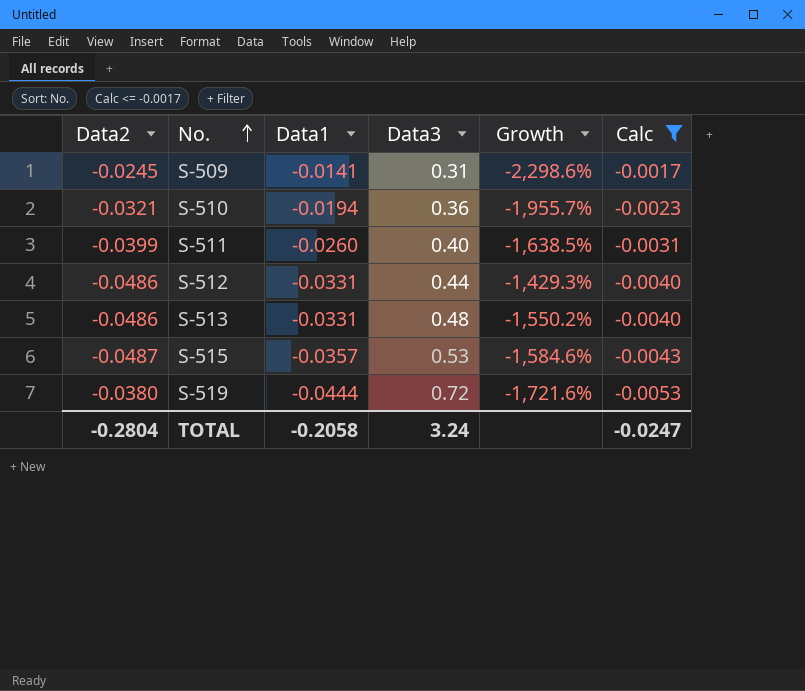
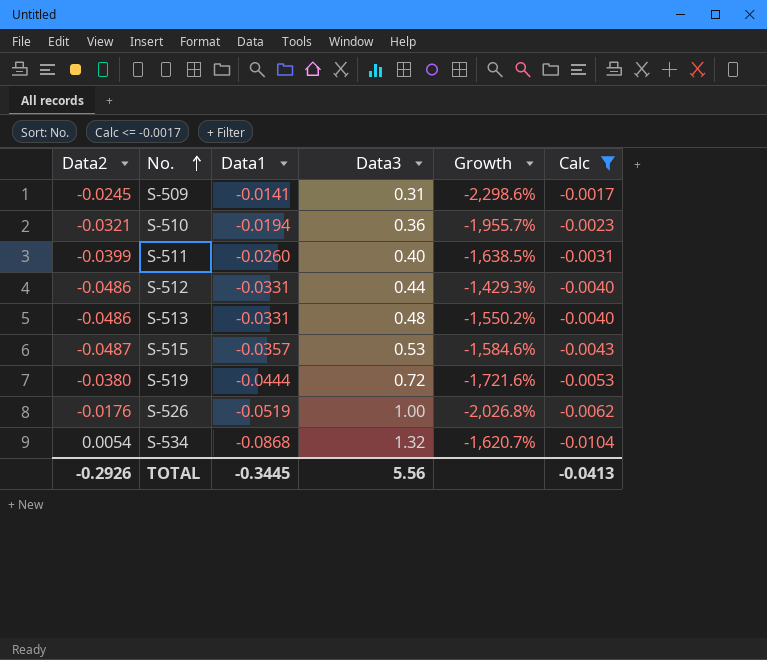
row S-526: none -> -0.0176 | -0.0519 | 1.00 | -2,026.8% | -0.0062
row S-534: none -> 0.0054 | -0.0868 | 1.32 | -1,620.7% | -0.0104
TOTAL | Data2: -0.2804 -> -0.2926
TOTAL | Data1: -0.2058 -> -0.3445
TOTAL | Data3: 3.24 -> 5.56
TOTAL | Calc: -0.0247 -> -0.0413

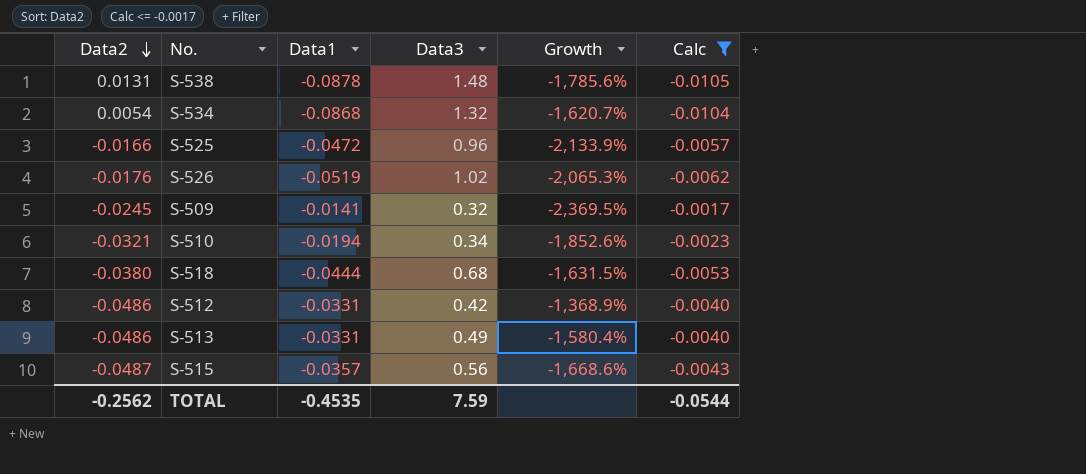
row order: No. ascending -> Data2 descending
row S-511: -0.0399 | -0.0260 | 0.40 | -1,638.5% | -0.0031 -> none
row S-519: -0.0380 | -0.0444 | 0.72 | -1,721.6% | -0.0053 -> none
row S-538: none -> 0.0131 | -0.0878 | 1.48 | -1,785.6% | -0.0105
row S-525: none -> -0.0166 | -0.0472 | 0.96 | -2,133.9% | -0.0057
S-526 | Data3: 1.00 -> 1.02
S-526 | Growth: -2,026.8% -> -2,065.3%
S-509 | Data3: 0.31 -> 0.32
S-509 | Growth: -2,298.6% -> -2,369.5%
S-510 | Data3: 0.36 -> 0.34
S-510 | Growth: -1,955.7% -> -1,852.6%
row S-518: none -> -0.0380 | -0.0444 | 0.68 | -1,631.5% | -0.0053
S-512 | Data3: 0.44 -> 0.42
S-512 | Growth: -1,429.3% -> -1,368.9%
S-513 | Data3: 0.48 -> 0.49
S-513 | Growth: -1,550.2% -> -1,580.4%
S-515 | Data3: 0.53 -> 0.56
S-515 | Growth: -1,584.6% -> -1,668.6%
TOTAL | Data2: -0.2926 -> -0.2562
TOTAL | Data1: -0.3445 -> -0.4535
TOTAL | Data3: 5.56 -> 7.59
TOTAL | Calc: -0.0413 -> -0.0544

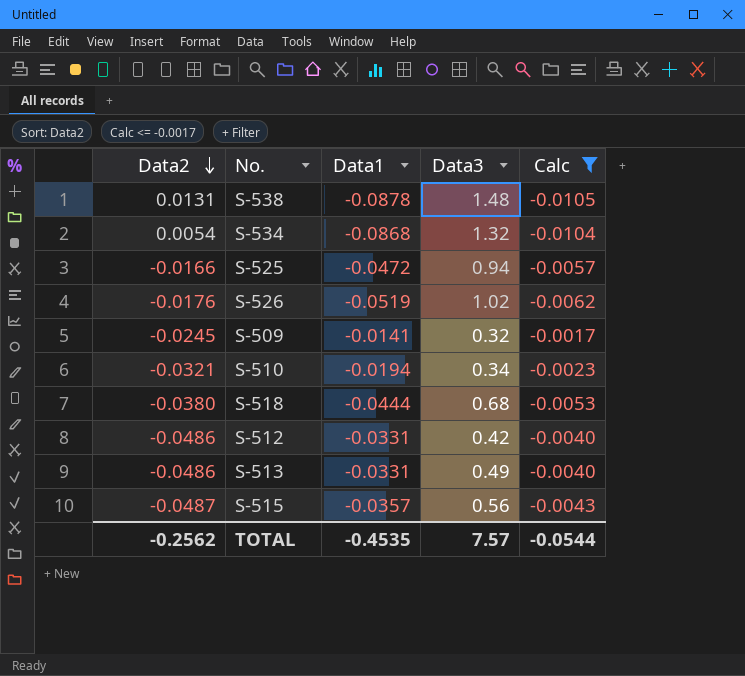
column Growth | formula: ([Data3] - [Data1]) / [Data1] -> none
S-525 | Data3: 0.96 -> 0.94
TOTAL | Data3: 7.59 -> 7.57

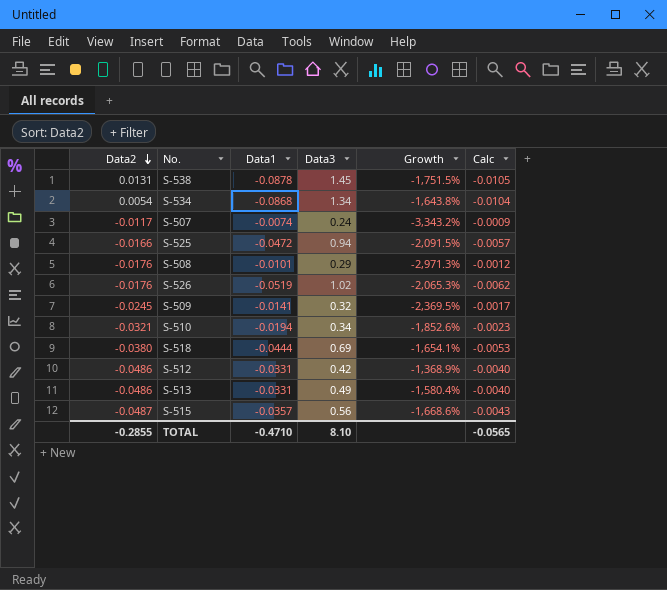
filter: Calc <= -0.0017 -> none
column Growth | formula: none -> ([Data3] - [Data1]) / [Data1]
S-538 | Data3: 1.48 -> 1.45
S-534 | Data3: 1.32 -> 1.34
S-518 | Data3: 0.68 -> 0.69
TOTAL | Data2: -0.2562 -> -0.2855
TOTAL | Data1: -0.4535 -> -0.4710
TOTAL | Data3: 7.57 -> 8.10
TOTAL | Calc: -0.0544 -> -0.0565

